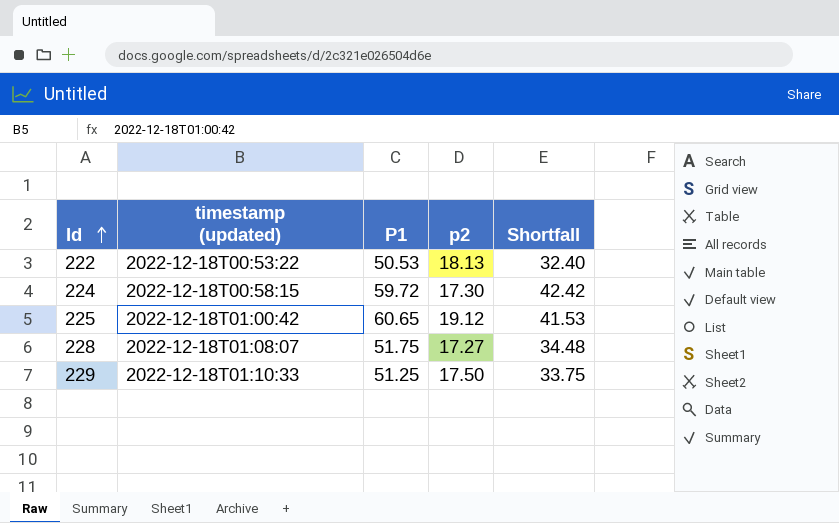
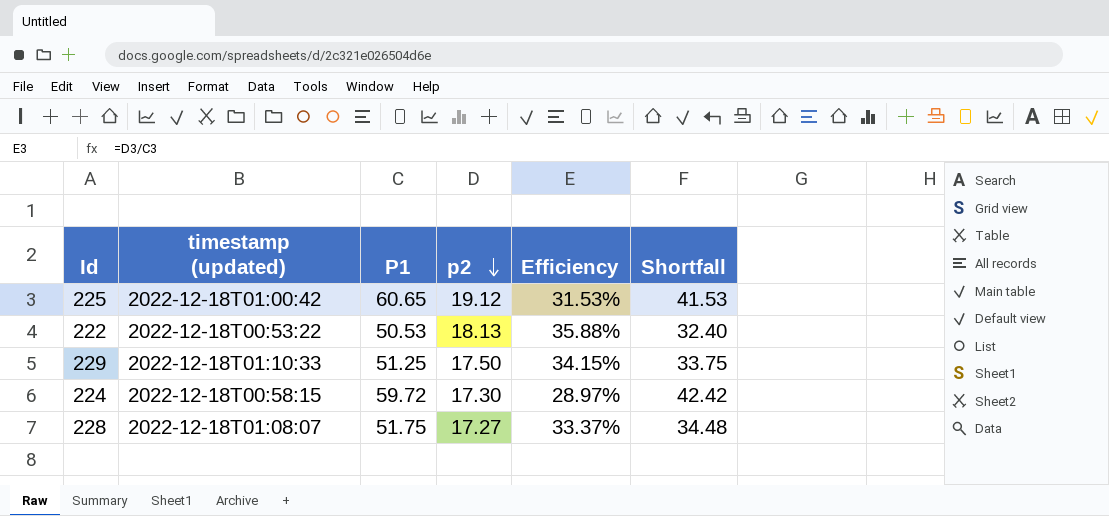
row order: Id ascending -> p2 descending
column Efficiency | formula: none -> [p2] / [P1]

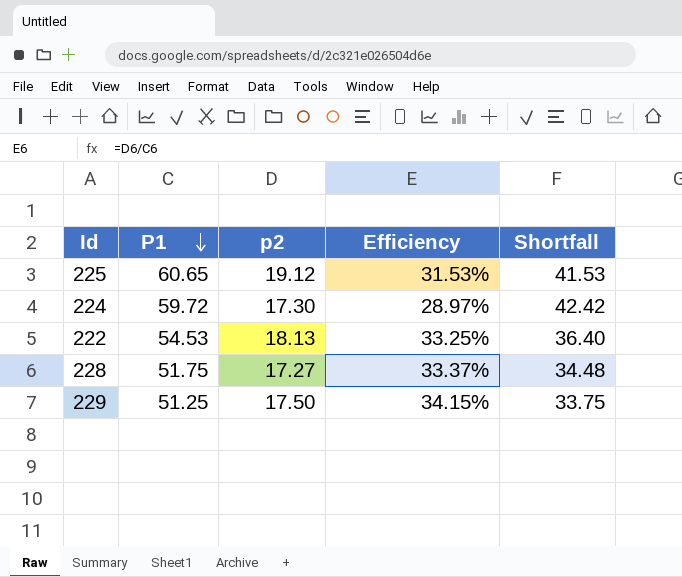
row order: p2 descending -> P1 descending
column timestamp (updated) | position: 2 -> none
222 | P1: 50.53 -> 54.53
222 | Efficiency: 35.88% -> 33.25%
222 | Shortfall: 32.40 -> 36.40

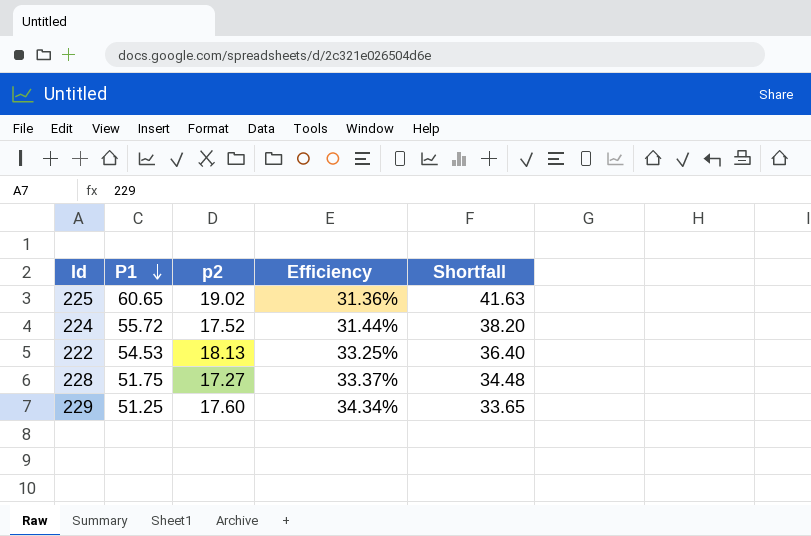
225 | p2: 19.12 -> 19.02
225 | Efficiency: 31.53% -> 31.36%
225 | Shortfall: 41.53 -> 41.63
224 | P1: 59.72 -> 55.72
224 | p2: 17.30 -> 17.52
224 | Efficiency: 28.97% -> 31.44%
224 | Shortfall: 42.42 -> 38.20
229 | p2: 17.50 -> 17.60
229 | Efficiency: 34.15% -> 34.34%
229 | Shortfall: 33.75 -> 33.65

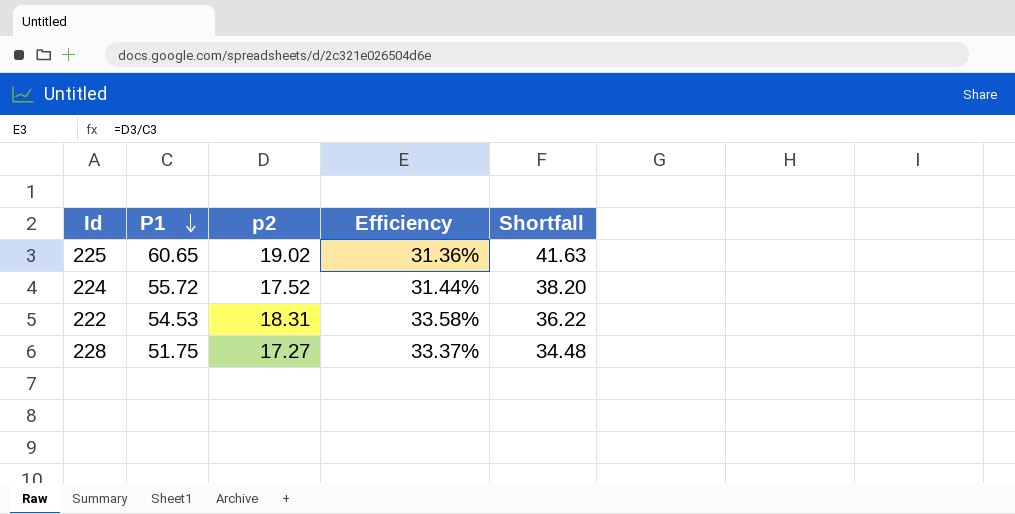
row 229: 51.25 | 17.60 | 34.34% | 33.65 -> none
222 | p2: 18.13 -> 18.31
222 | Efficiency: 33.25% -> 33.58%
222 | Shortfall: 36.40 -> 36.22

